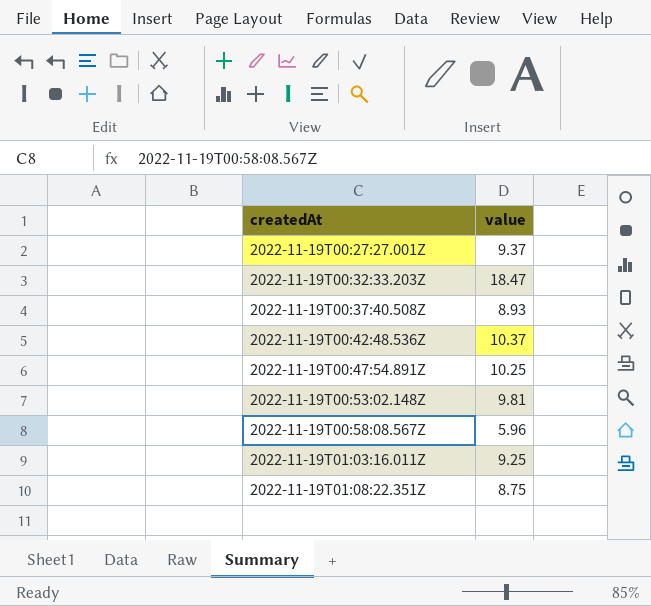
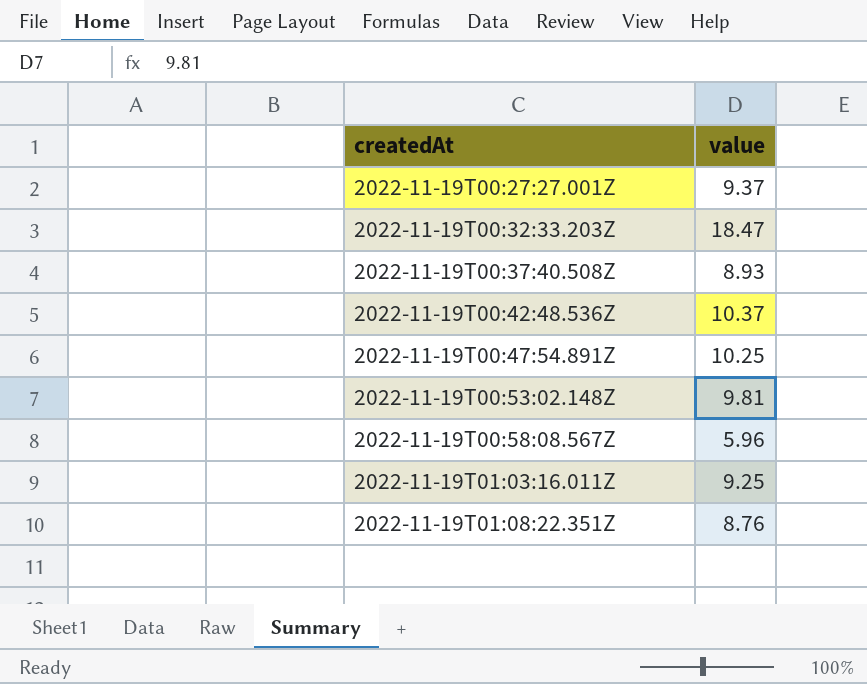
2022-11-19T01:08:22.351Z | value: 8.75 -> 8.76

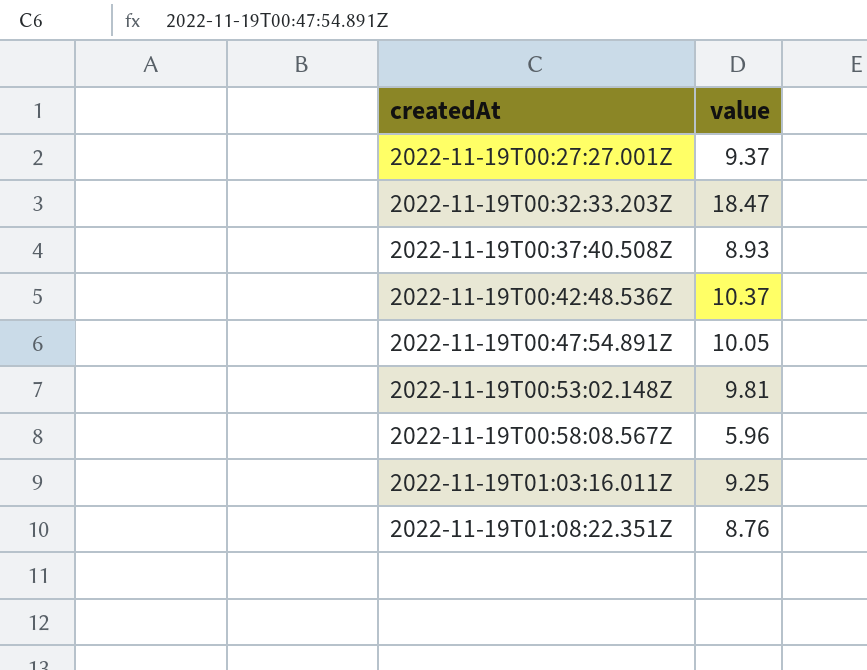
2022-11-19T00:47:54.891Z | value: 10.25 -> 10.05

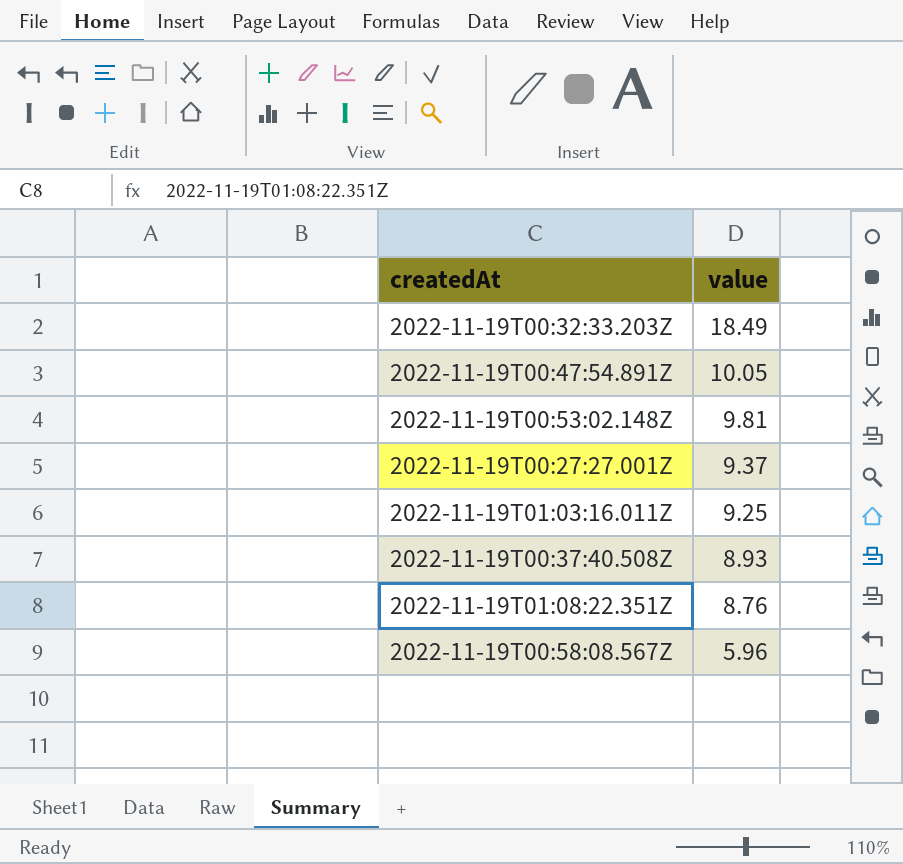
row order: createdAt ascending -> value descending
row 2022-11-19T00:42:48.536Z: 10.37 -> none
2022-11-19T00:32:33.203Z | value: 18.47 -> 18.49

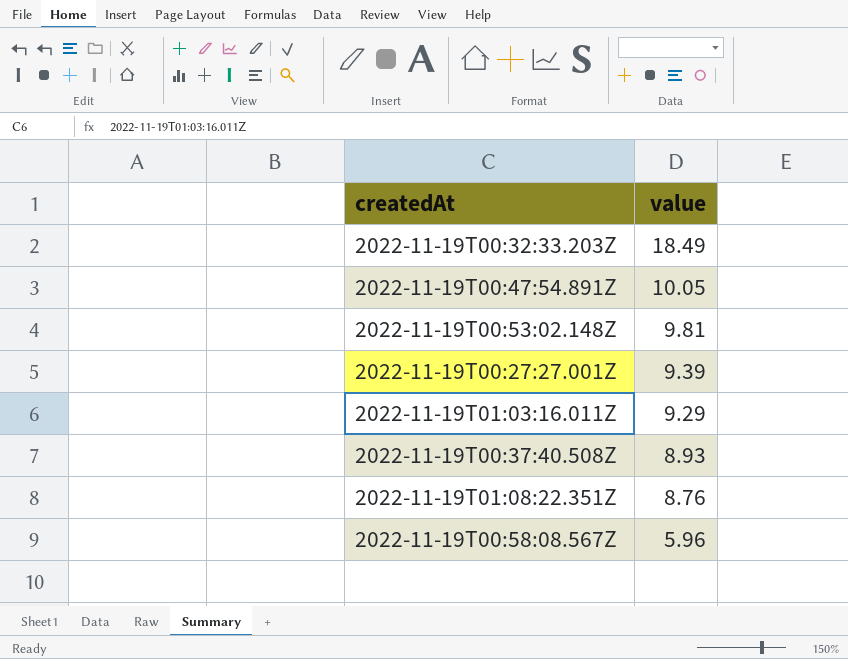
2022-11-19T00:27:27.001Z | value: 9.37 -> 9.39
2022-11-19T01:03:16.011Z | value: 9.25 -> 9.29

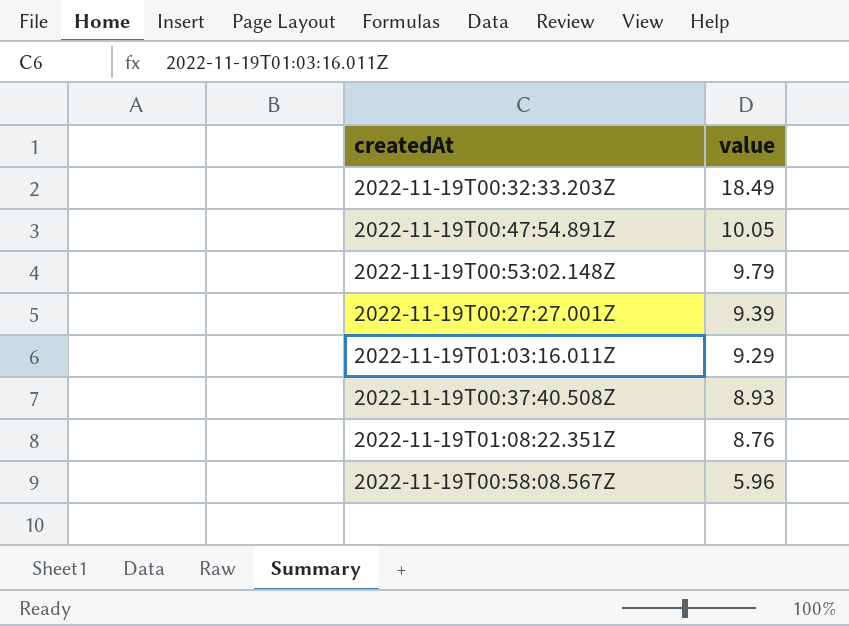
2022-11-19T00:53:02.148Z | value: 9.81 -> 9.79

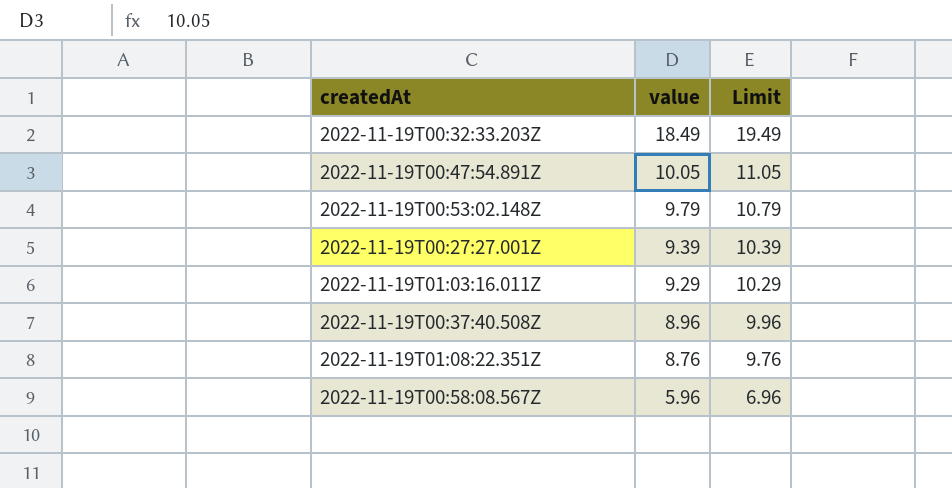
column Limit | formula: none -> [value] + 1
2022-11-19T00:37:40.508Z | value: 8.93 -> 8.96

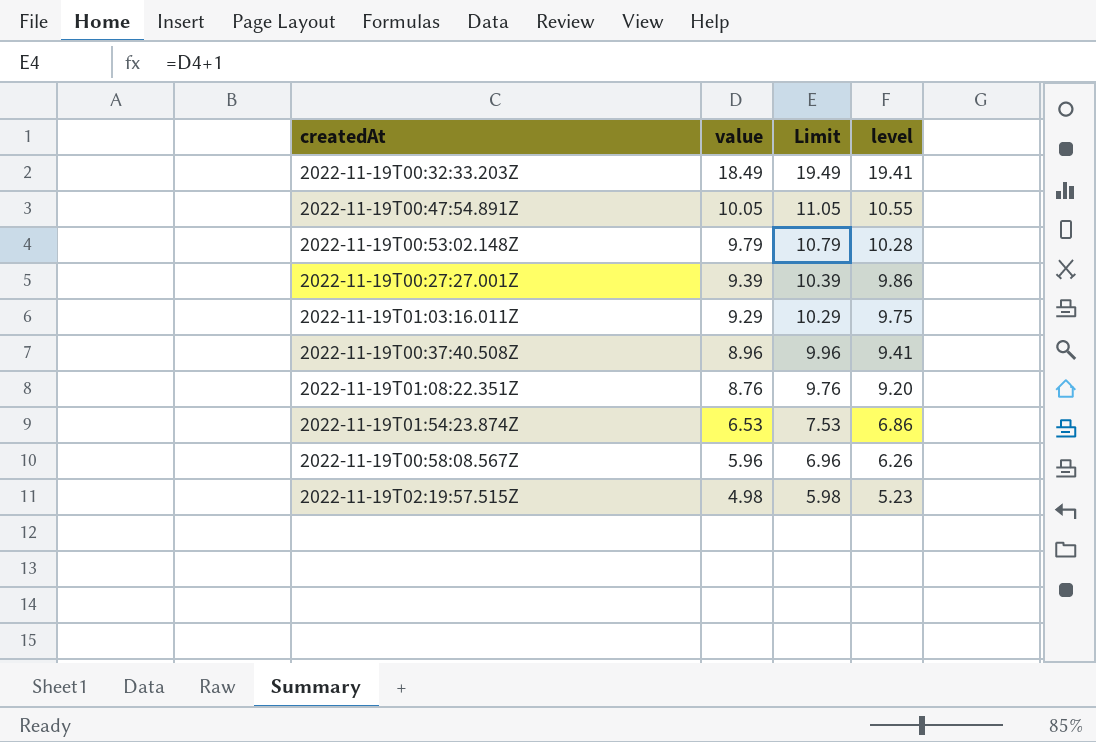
column level | formula: none -> [value] * 1.05
row 2022-11-19T01:54:23.874Z: none -> 6.53 | 7.53 | 6.86
row 2022-11-19T02:19:57.515Z: none -> 4.98 | 5.98 | 5.23

